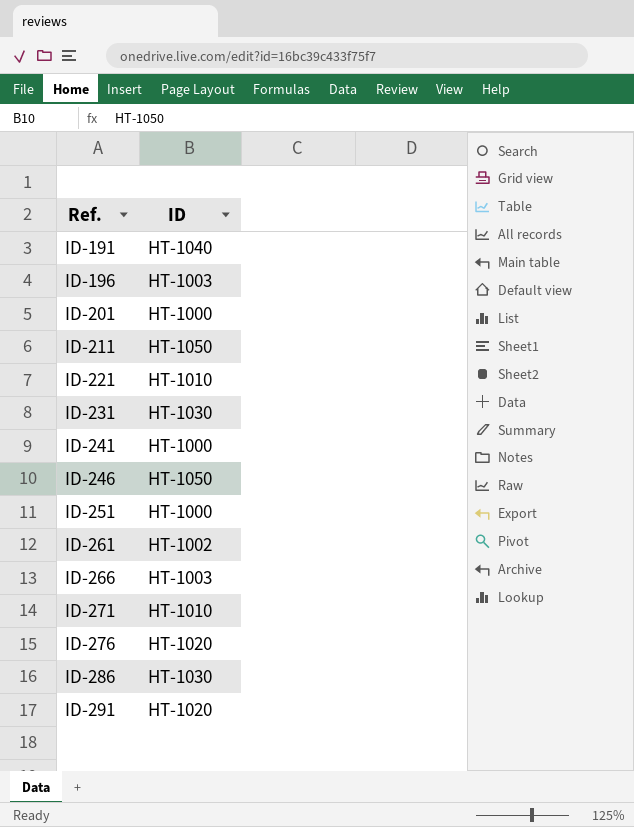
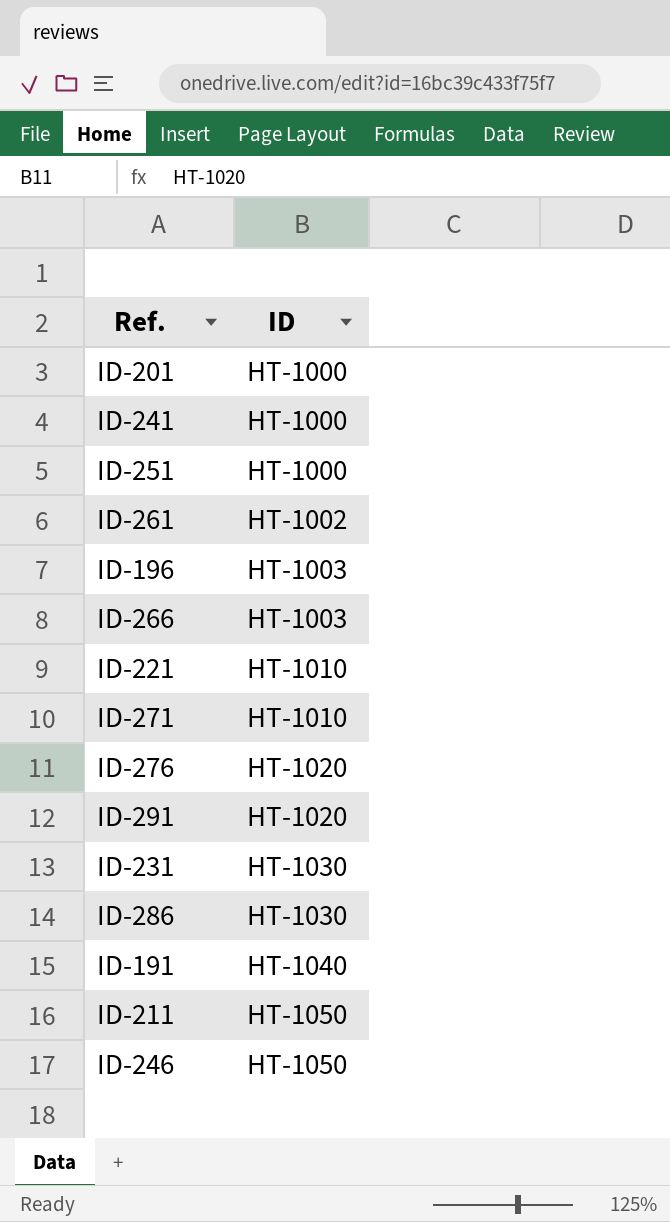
row order: Ref. ascending -> ID ascending

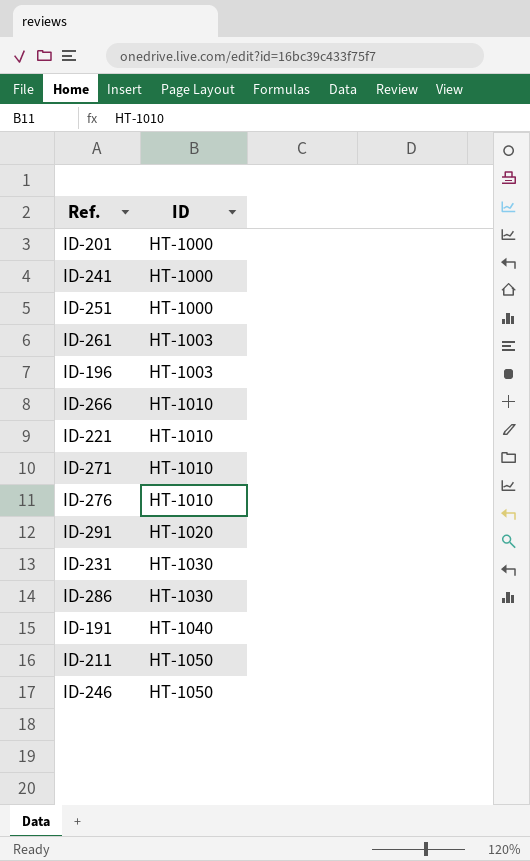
ID-261 | ID: HT-1002 -> HT-1003
ID-266 | ID: HT-1003 -> HT-1010
ID-276 | ID: HT-1020 -> HT-1010

